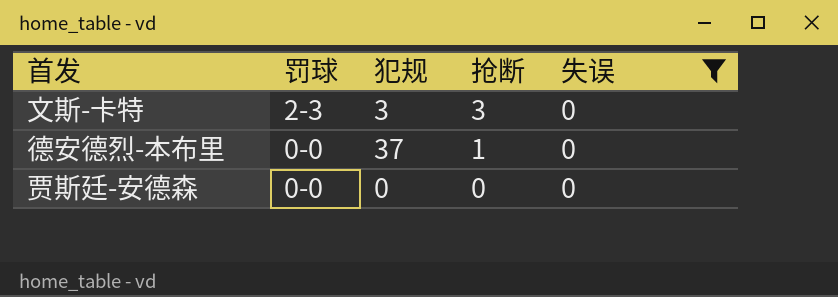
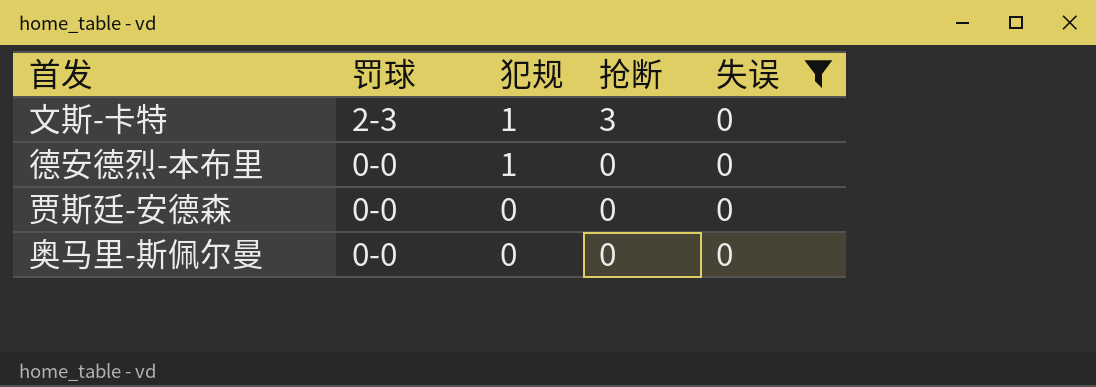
文斯-卡特 | 犯规: 3 -> 1
德安德烈-本布里 | 犯规: 37 -> 1
德安德烈-本布里 | 抢断: 1 -> 0
row 奥马里-斯佩尔曼: none -> 0-0 | 0 | 0 | 0

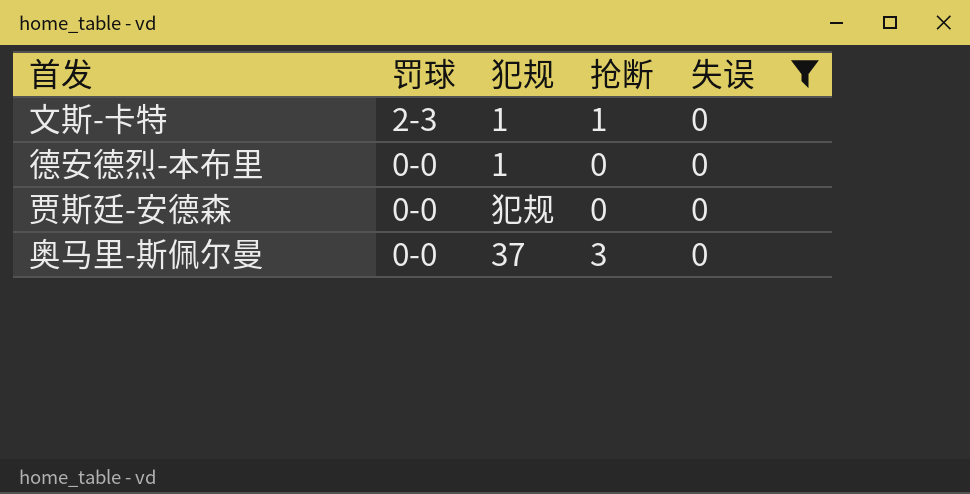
文斯-卡特 | 抢断: 3 -> 1
贾斯廷-安德森 | 犯规: 0 -> 犯规
奥马里-斯佩尔曼 | 犯规: 0 -> 37
奥马里-斯佩尔曼 | 抢断: 0 -> 3

